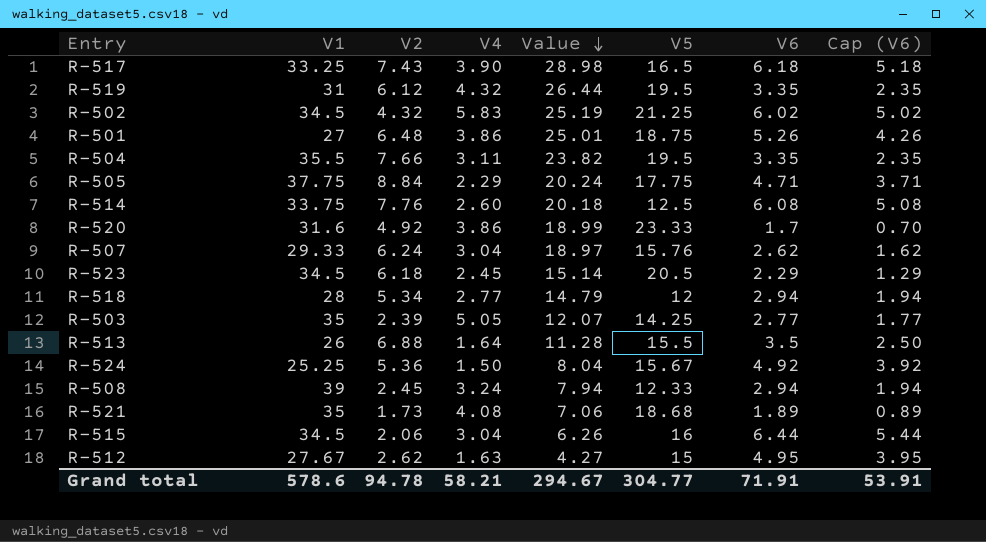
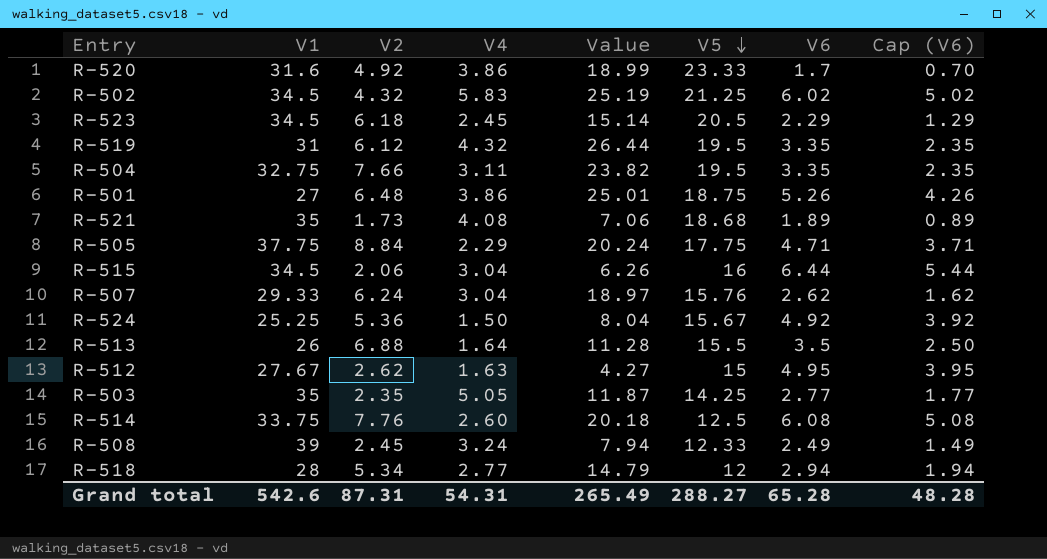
row order: Value descending -> V5 descending
row R-517: 33.25 | 7.43 | 3.90 | 28.98 | 16.5 | 6.18 | 5.18 -> none
R-504 | V1: 35.5 -> 32.75
R-503 | V2: 2.39 -> 2.35
R-503 | Value: 12.07 -> 11.87
R-508 | V6: 2.94 -> 2.49
R-508 | Cap (V6): 1.94 -> 1.49
Grand total | V1: 578.6 -> 542.6
Grand total | V2: 94.78 -> 87.31
Grand total | V4: 58.21 -> 54.31
Grand total | Value: 294.67 -> 265.49
Grand total | V5: 304.77 -> 288.27
Grand total | V6: 71.91 -> 65.28
Grand total | Cap (V6): 53.91 -> 48.28

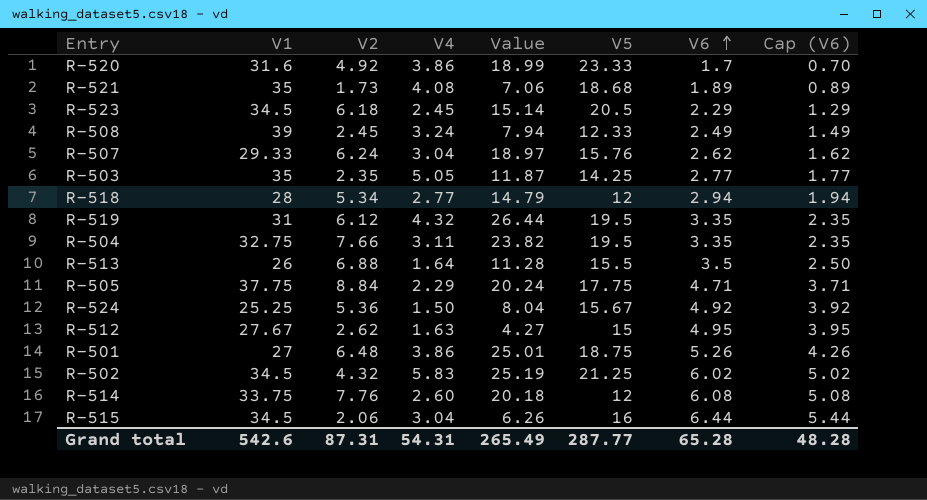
row order: V5 descending -> V6 ascending
R-514 | V5: 12.5 -> 12
Grand total | V5: 288.27 -> 287.77

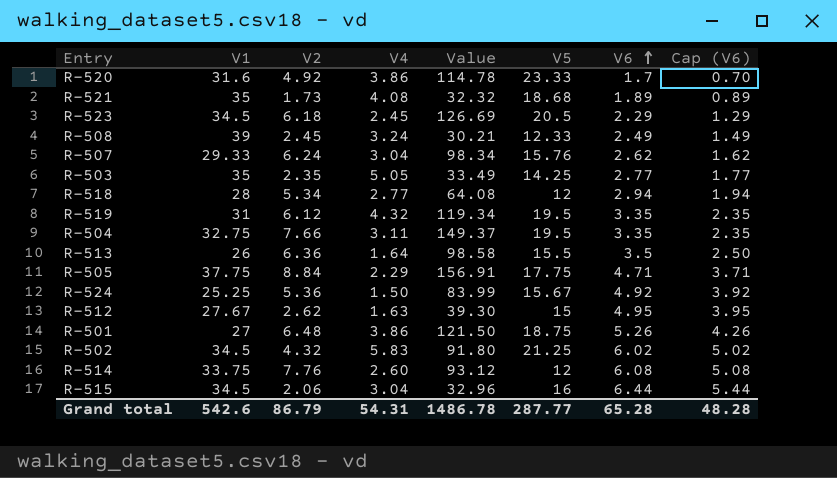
column Value | formula: [V2] * [V4] -> [V2] * [V5]
R-513 | V2: 6.88 -> 6.36
Grand total | V2: 87.31 -> 86.79
Grand total | Value: 265.49 -> 1486.78

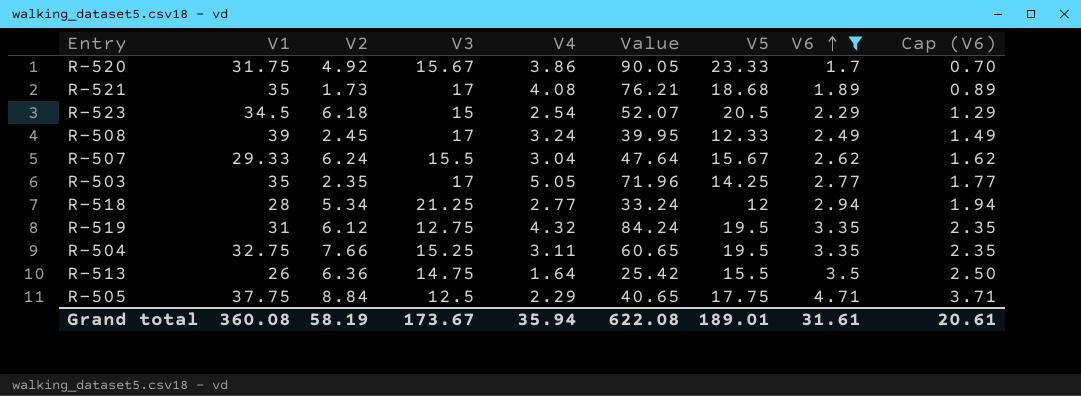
filter: none -> V6 <= 4.71
column V3 | position: none -> 4
column Value | formula: [V2] * [V5] -> [V4] * [V5]
R-520 | V1: 31.6 -> 31.75
R-523 | V4: 2.45 -> 2.54
R-507 | V5: 15.76 -> 15.67
Grand total | V1: 542.6 -> 360.08
Grand total | V2: 86.79 -> 58.19
Grand total | V4: 54.31 -> 35.94
Grand total | Value: 1486.78 -> 622.08
Grand total | V5: 287.77 -> 189.01
Grand total | V6: 65.28 -> 31.61
Grand total | Cap (V6): 48.28 -> 20.61

